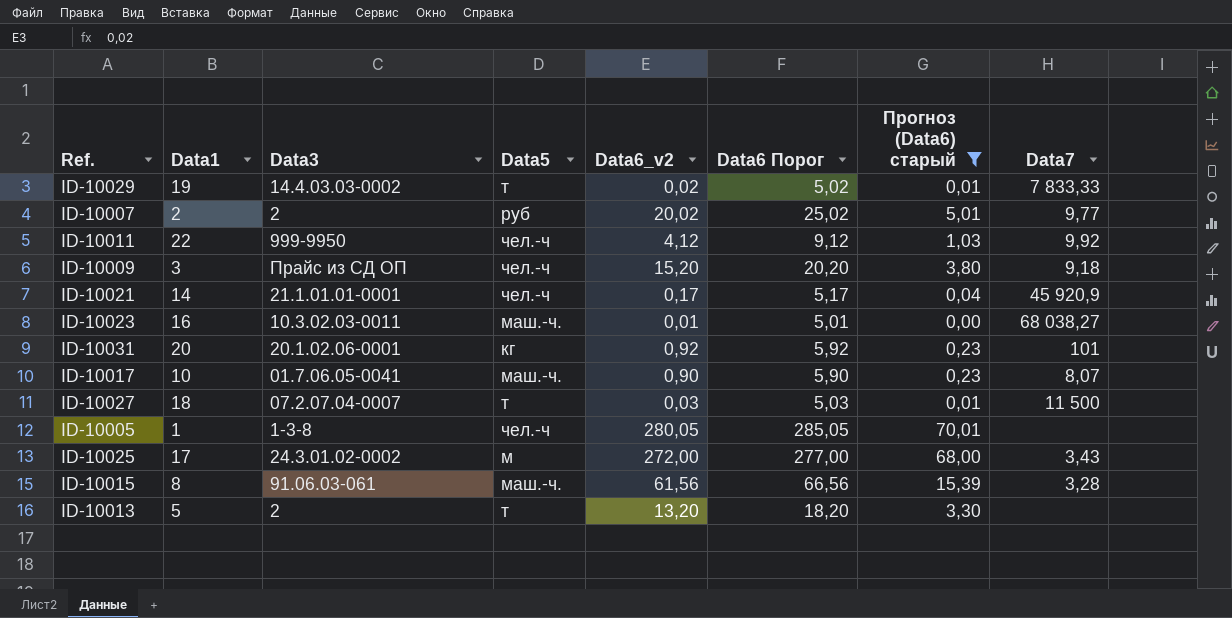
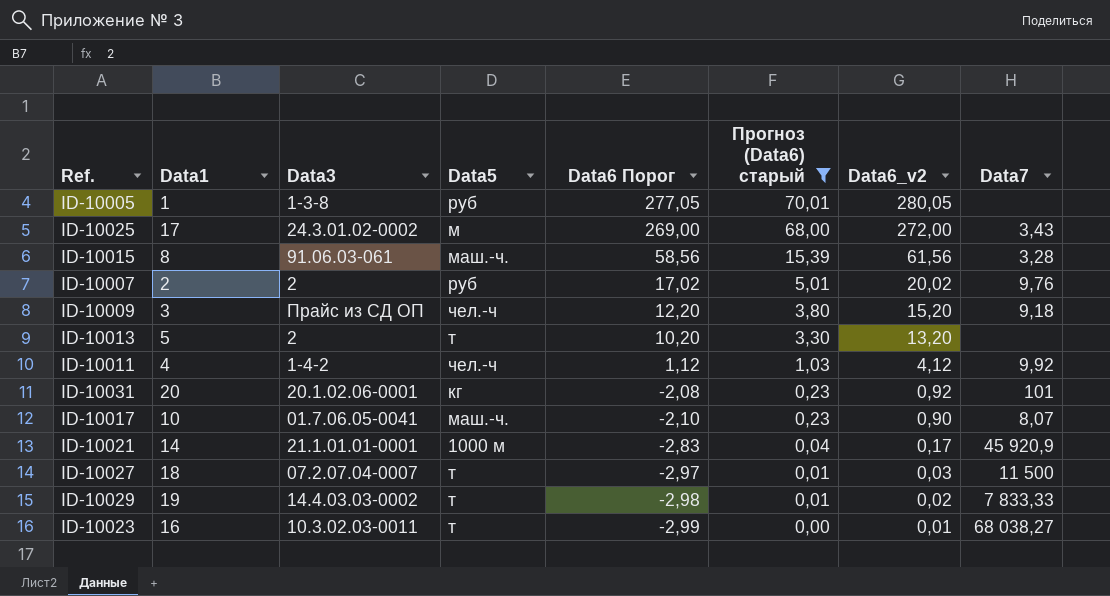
row order: none -> Data6 Порог descending
column Data6 Порог | formula: [Data6_v2] + 5 -> [Data6_v2] - 3
column Data6_v2 | position: 5 -> 7
ID-10005 | Data5: чел.-ч -> руб
ID-10007 | Data7: 9,77 -> 9,76
ID-10011 | Data1: 22 -> 4
ID-10011 | Data3: 999-9950 -> 1-4-2
ID-10021 | Data5: чел.-ч -> 1000 м
ID-10023 | Data5: маш.-ч. -> т

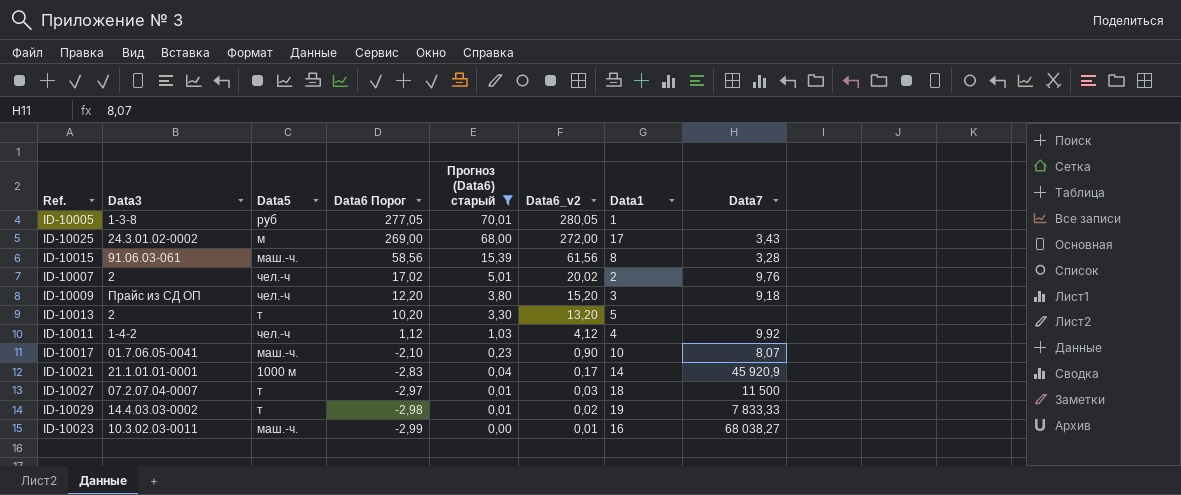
column Data1 | position: 2 -> 7
row ID-10031: 20 | 20.1.02.06-0001 | кг | -2,08 | 0,23 | 0,92 | 101 -> none
ID-10007 | Data5: руб -> чел.-ч
ID-10023 | Data5: т -> маш.-ч.

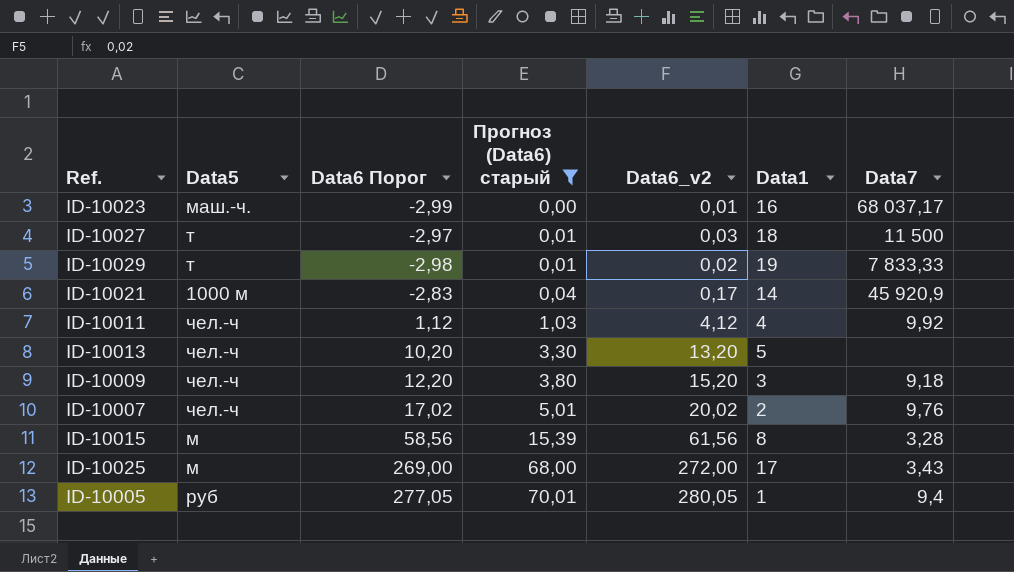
row order: Data6 Порог descending -> Прогноз (Data6) старый ascending
column Data3 | position: 2 -> none
row ID-10017: 01.7.06.05-0041 | маш.-ч. | -2,10 | 0,23 | 0,90 | 10 | 8,07 -> none
ID-10023 | Data7: 68 038,27 -> 68 037,17
ID-10013 | Data5: т -> чел.-ч
ID-10015 | Data5: маш.-ч. -> м
ID-10005 | Data7: none -> 9,4

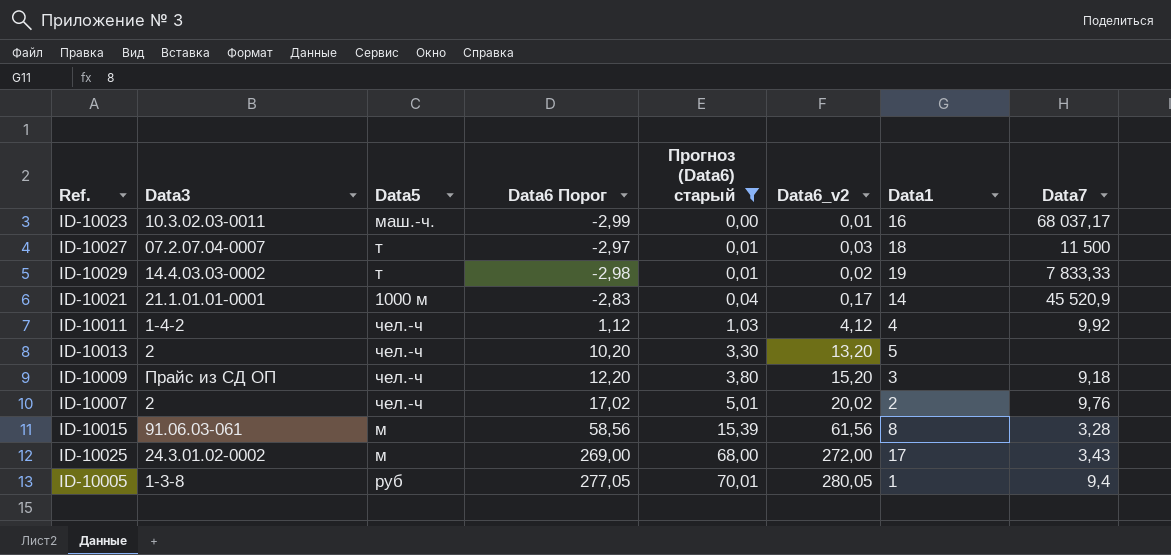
column Data3 | position: none -> 2
ID-10021 | Data7: 45 920,9 -> 45 520,9

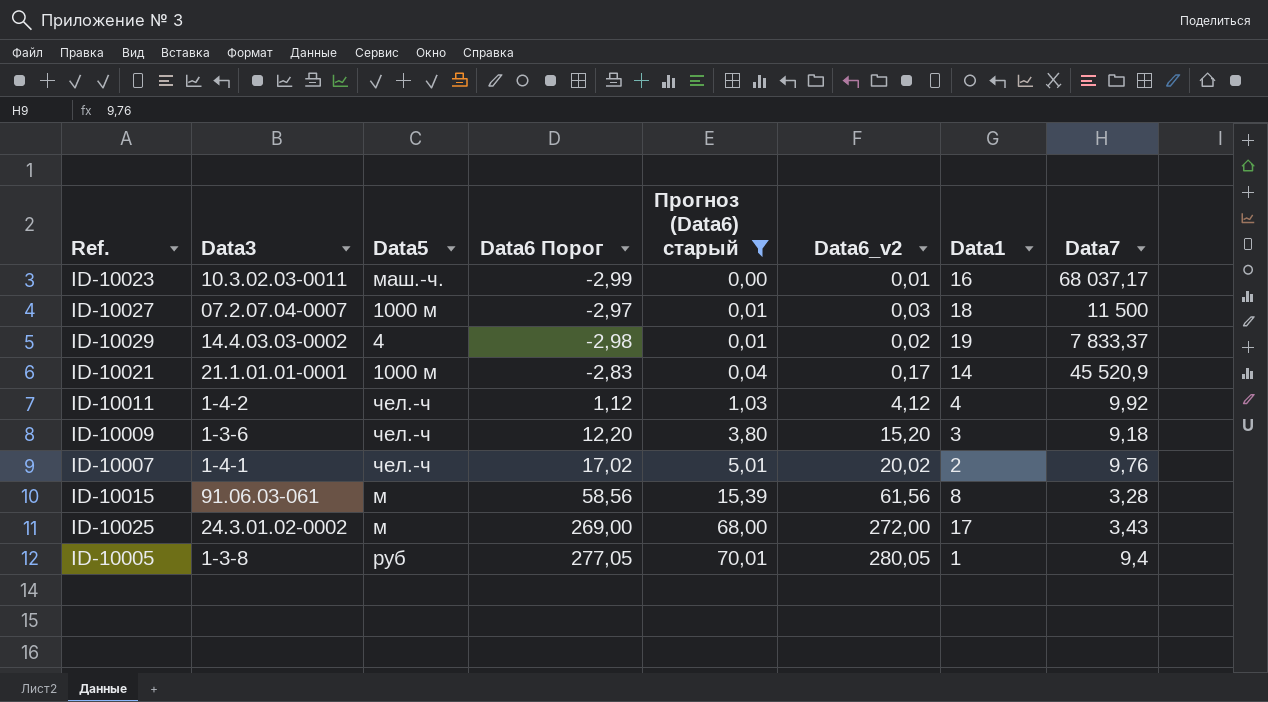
row ID-10013: 2 | чел.-ч | 10,20 | 3,30 | 13,20 | 5 | none -> none
ID-10027 | Data5: т -> 1000 м
ID-10029 | Data5: т -> 4
ID-10029 | Data7: 7 833,33 -> 7 833,37
ID-10009 | Data3: Прайс из СД ОП -> 1-3-6
ID-10007 | Data3: 2 -> 1-4-1

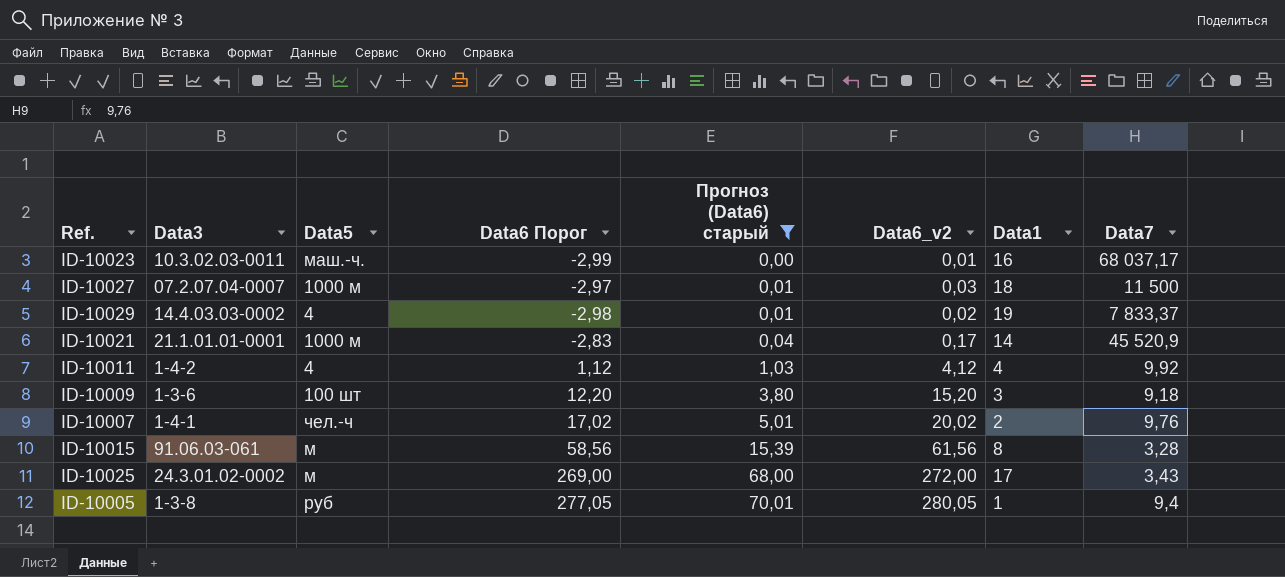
ID-10011 | Data5: чел.-ч -> 4
ID-10009 | Data5: чел.-ч -> 100 шт

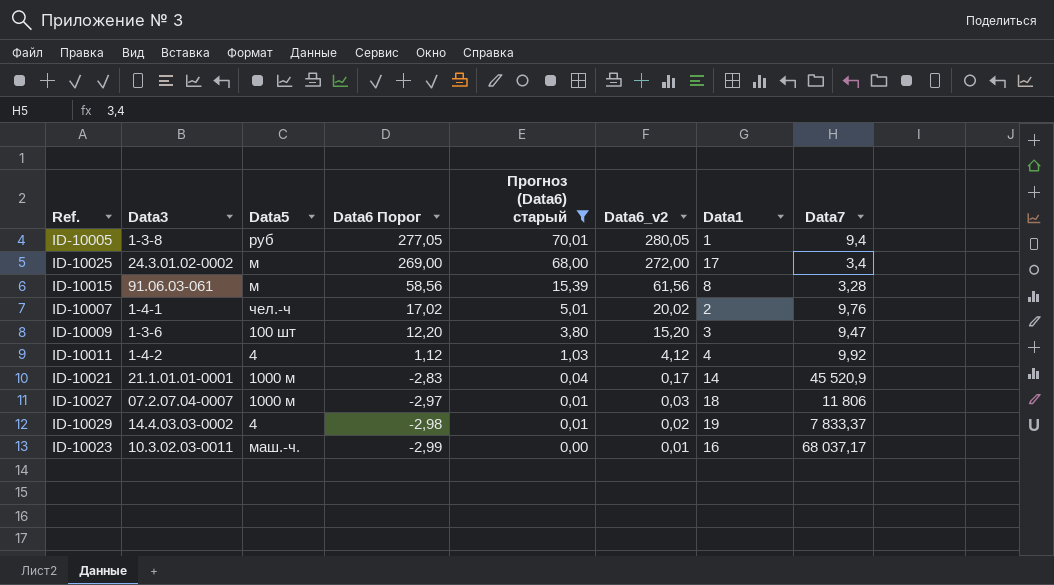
row order: Прогноз (Data6) старый ascending -> Data6 Порог descending
ID-10025 | Data7: 3,43 -> 3,4
ID-10009 | Data7: 9,18 -> 9,47
ID-10027 | Data7: 11 500 -> 11 806

